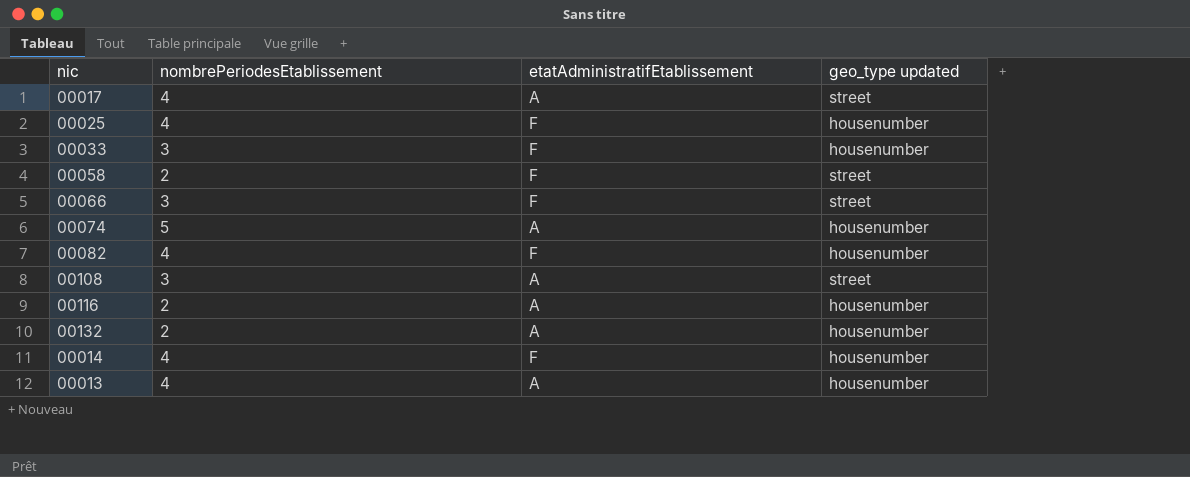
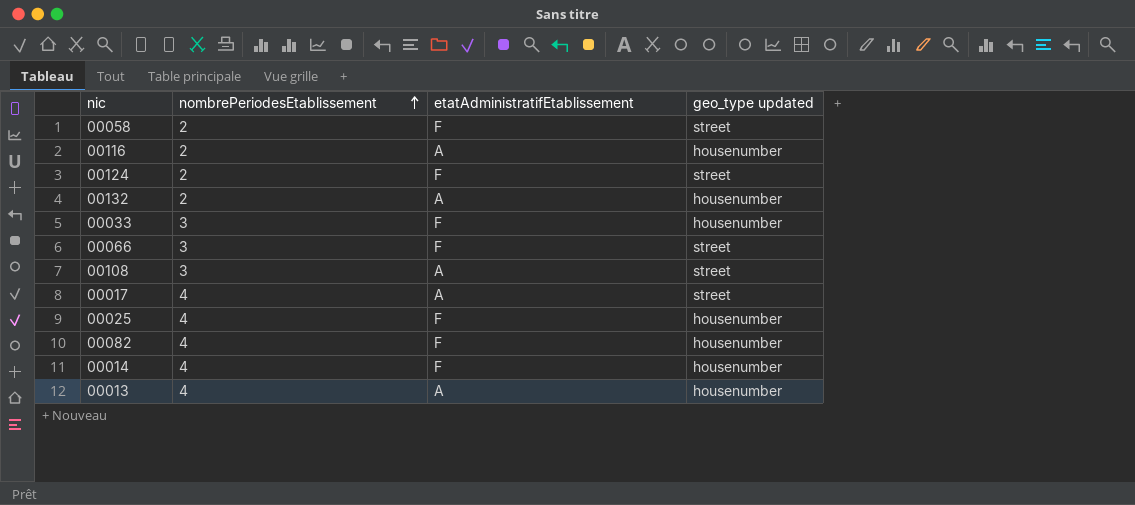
row order: none -> nombrePeriodesEtablissement ascending
row 00074: 5 | A | housenumber -> none
row 00124: none -> 2 | F | street

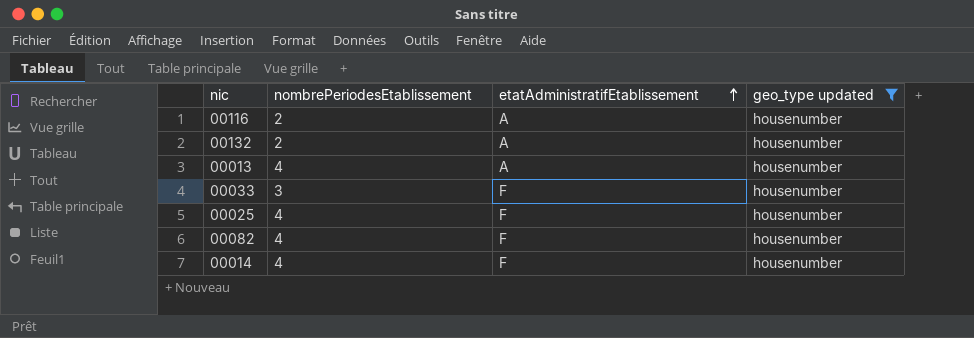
filter: none -> geo_type updated = housenumber
row order: nombrePeriodesEtablissement ascending -> etatAdministratifEtablissement ascending

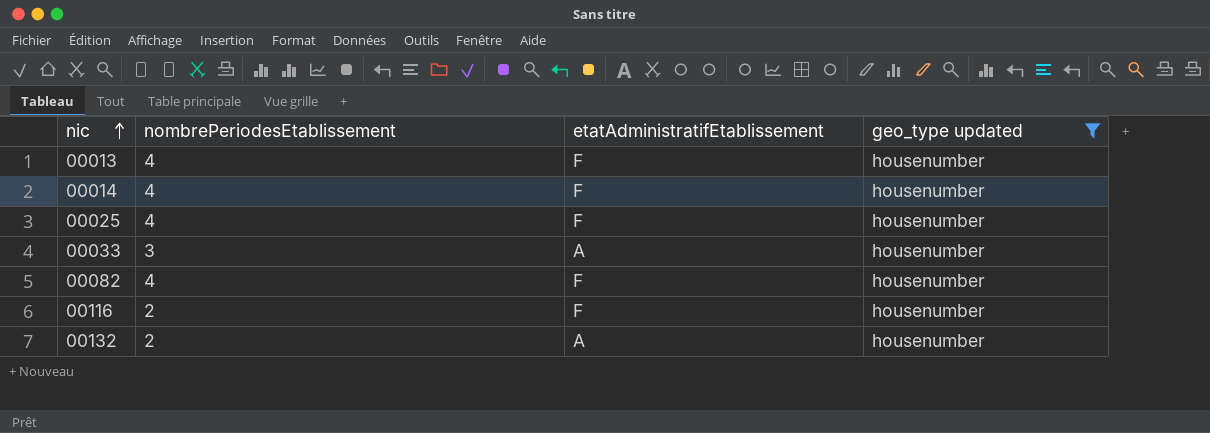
row order: etatAdministratifEtablissement ascending -> nic ascending
00013 | etatAdministratifEtablissement: A -> F
00033 | etatAdministratifEtablissement: F -> A
00116 | etatAdministratifEtablissement: A -> F

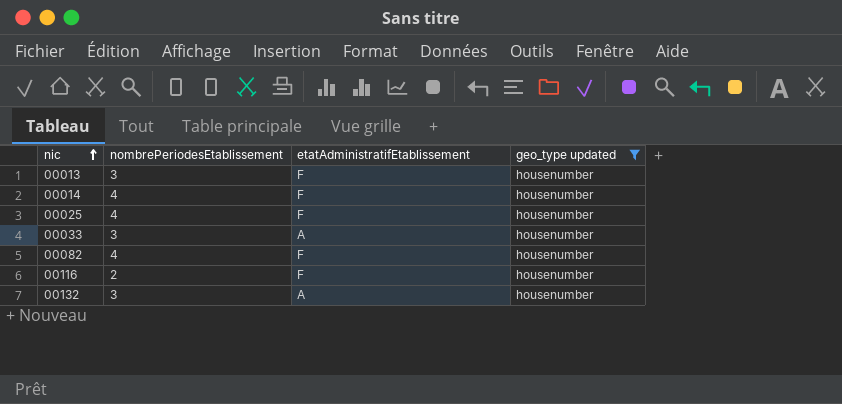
00013 | nombrePeriodesEtablissement: 4 -> 3
00132 | nombrePeriodesEtablissement: 2 -> 3

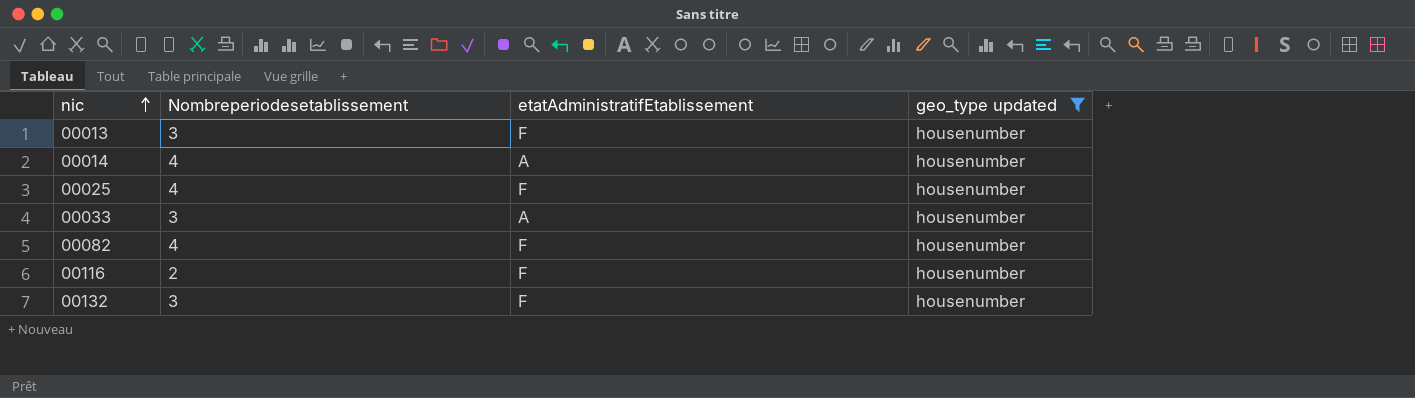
column name: nombrePeriodesEtablissement -> Nombreperiodesetablissement
00014 | etatAdministratifEtablissement: F -> A
00132 | etatAdministratifEtablissement: A -> F

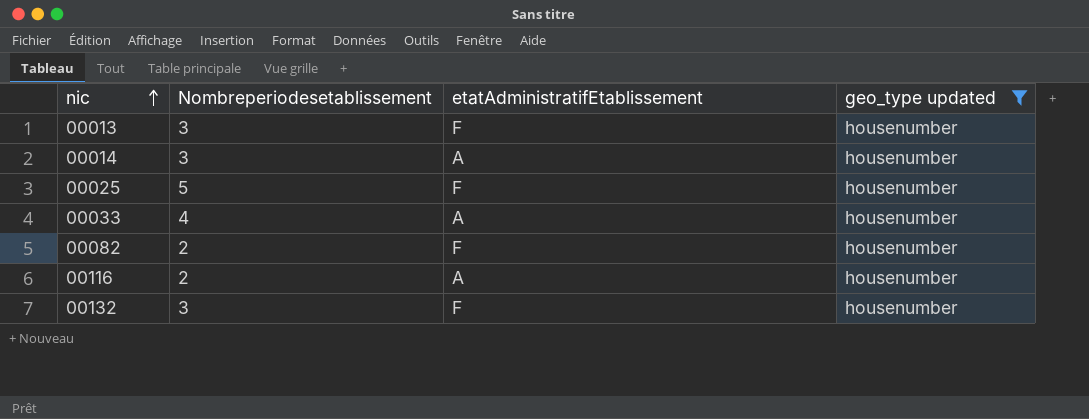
00014 | Nombreperiodesetablissement: 4 -> 3
00025 | Nombreperiodesetablissement: 4 -> 5
00033 | Nombreperiodesetablissement: 3 -> 4
00082 | Nombreperiodesetablissement: 4 -> 2
00116 | etatAdministratifEtablissement: F -> A

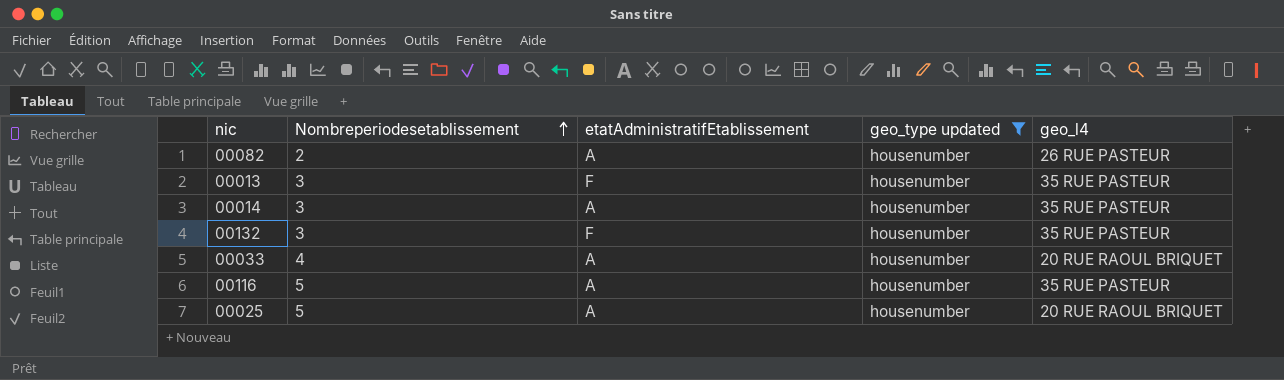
row order: nic ascending -> Nombreperiodesetablissement ascending
column geo_l4 | position: none -> 5
00082 | etatAdministratifEtablissement: F -> A
00116 | Nombreperiodesetablissement: 2 -> 5
00025 | etatAdministratifEtablissement: F -> A

